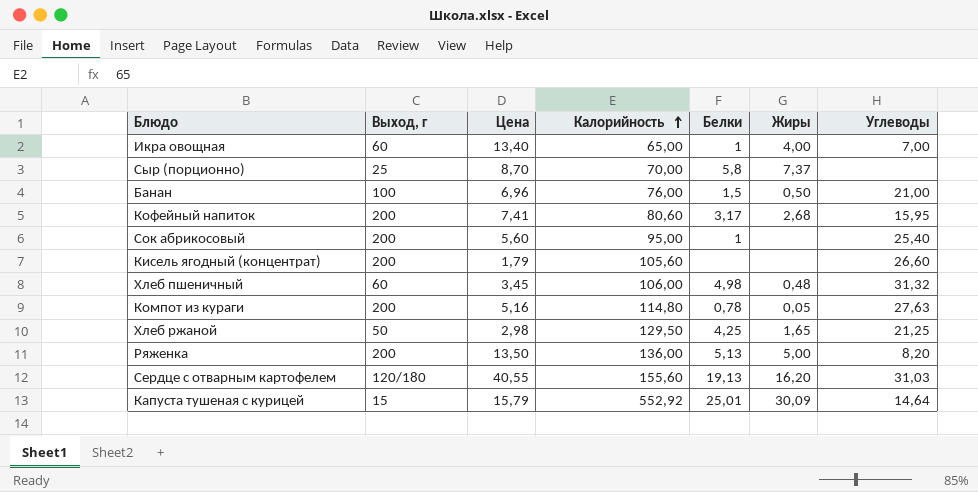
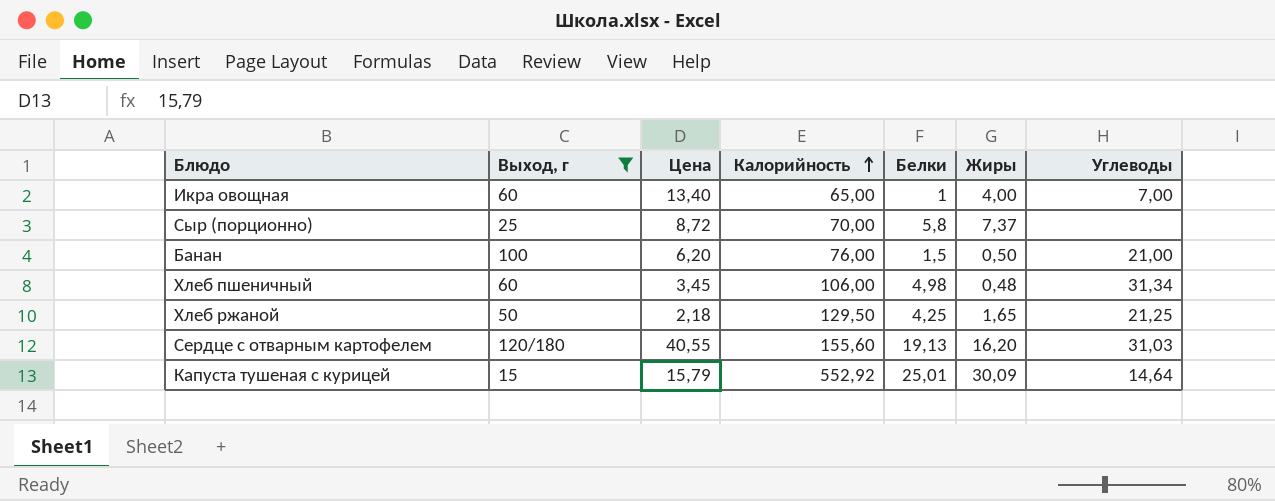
filter: none -> Выход, г != 200
Сыр (порционно) | Цена: 8,70 -> 8,72
Банан | Цена: 6,96 -> 6,20
Хлеб пшеничный | Углеводы: 31,32 -> 31,34
Хлеб ржаной | Цена: 2,98 -> 2,18

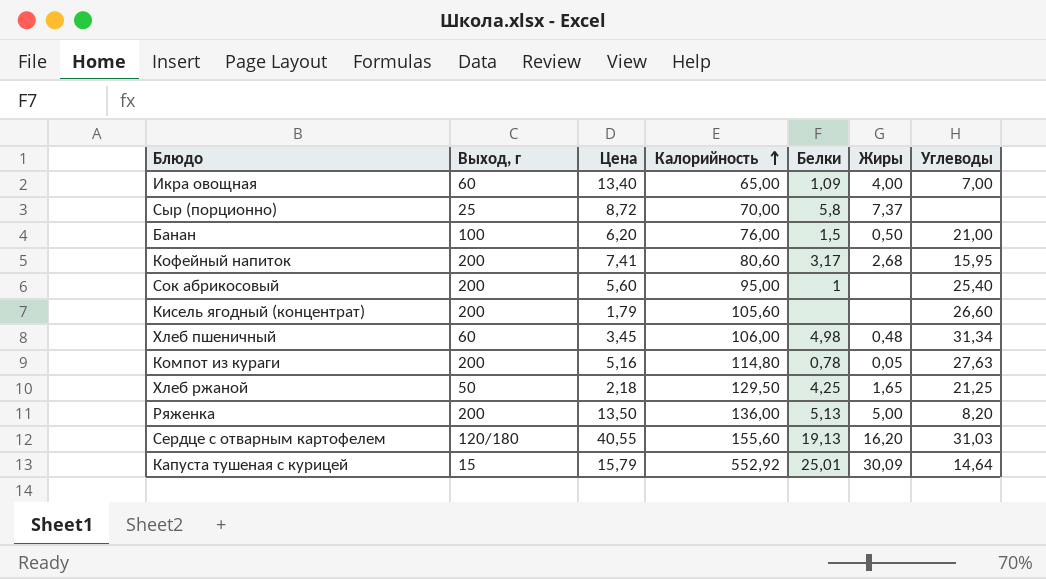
filter: Выход, г != 200 -> none
Икра овощная | Белки: 1 -> 1,09

